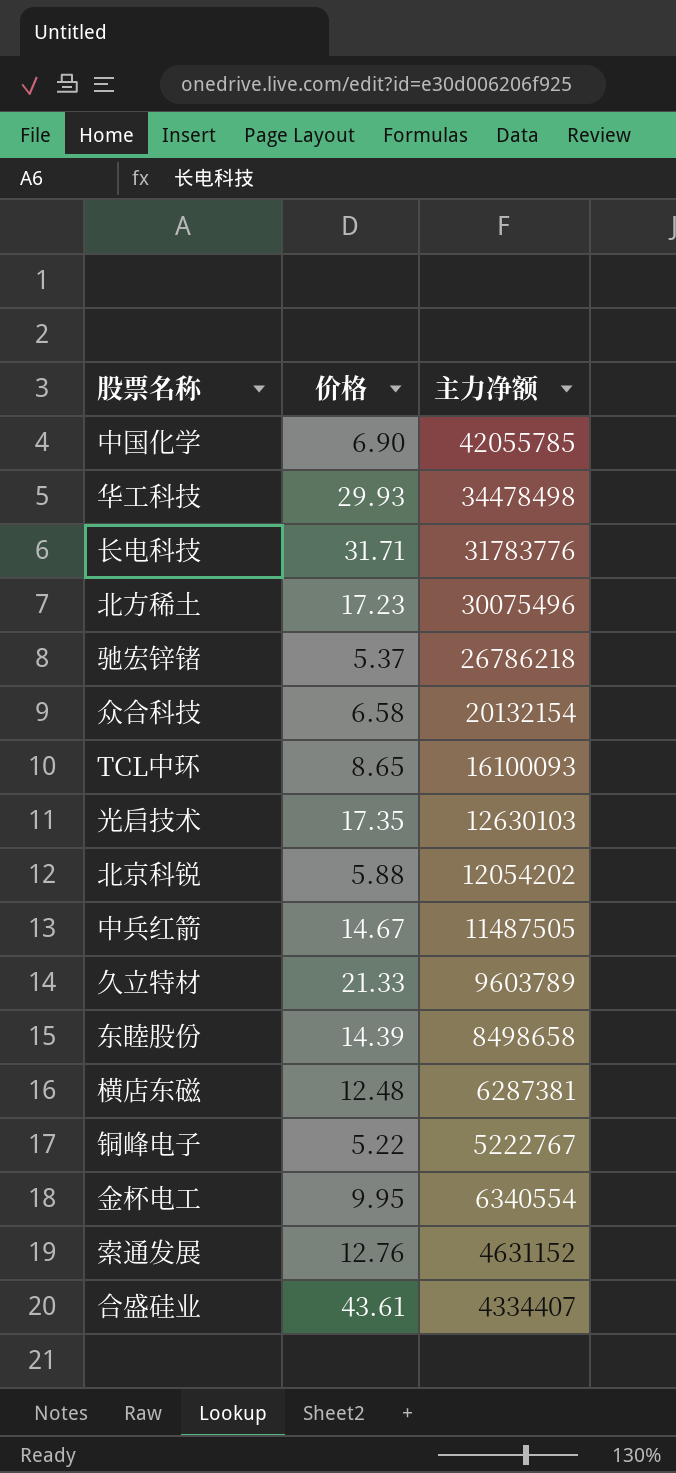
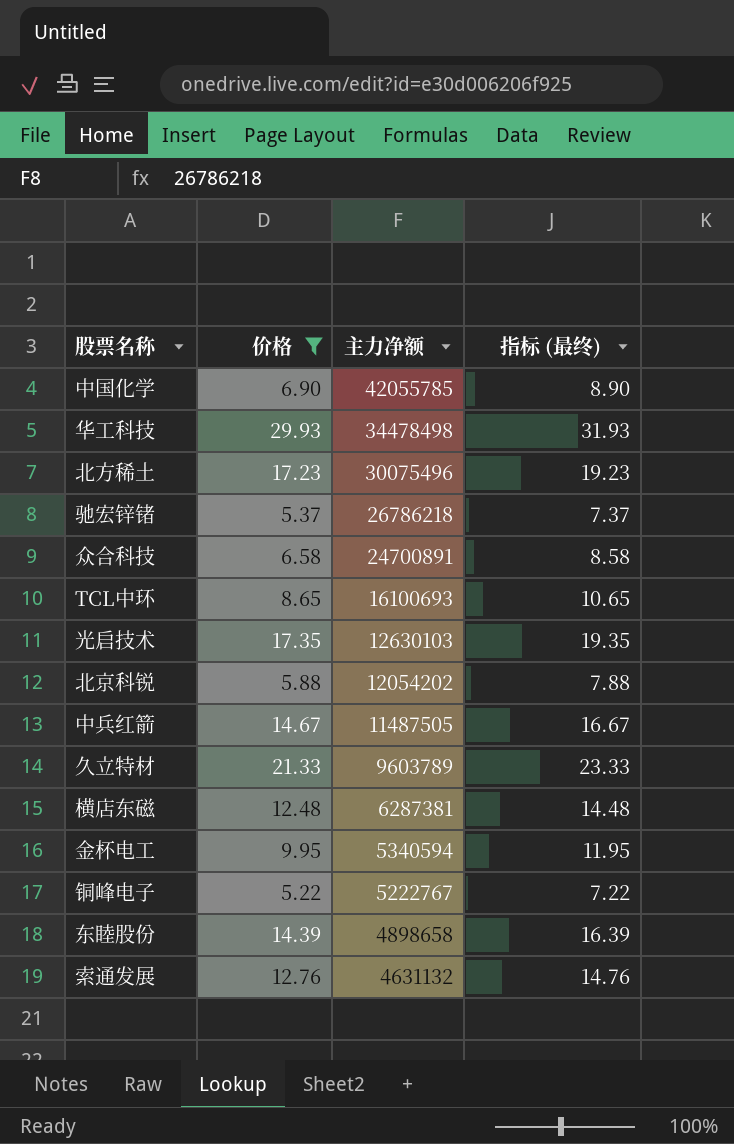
filter: none -> 价格 <= 29.93
row order: none -> 主力净额 descending
column 指标 (最终) | formula: none -> [价格] + 2
众合科技 | 主力净额: 20132154 -> 24700891
TCL中环 | 主力净额: 16100093 -> 16100693
金杯电工 | 主力净额: 6340554 -> 5340594
东睦股份 | 主力净额: 8498658 -> 4898658
索通发展 | 主力净额: 4631152 -> 4631132

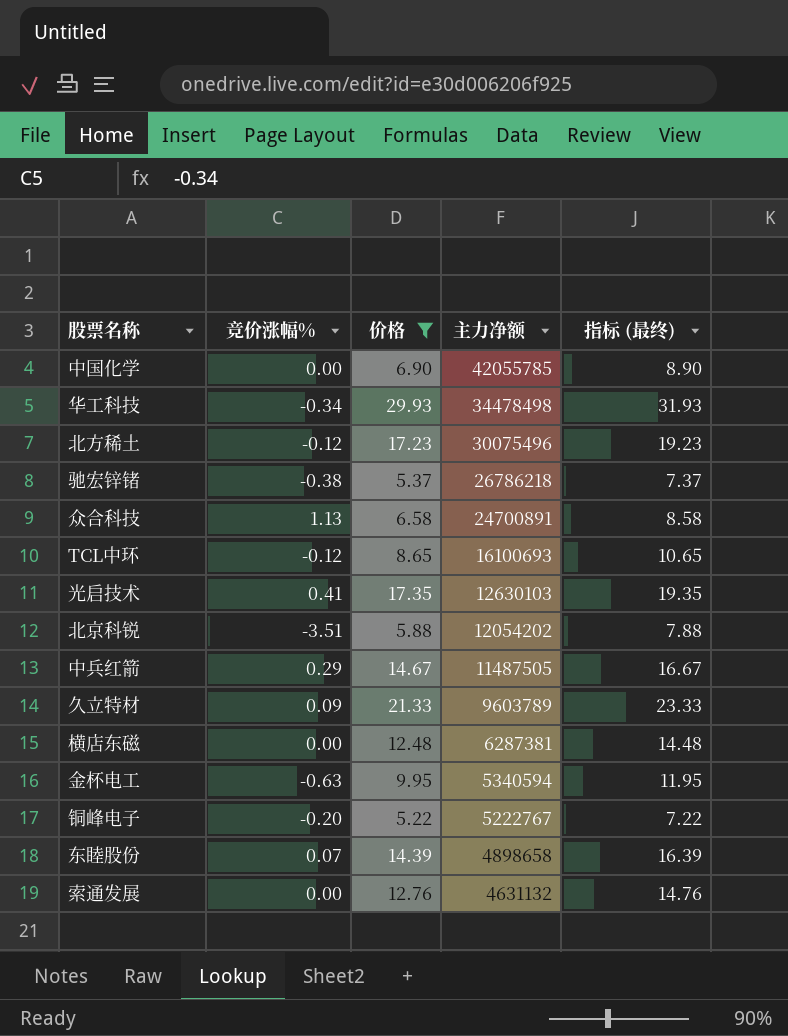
column 竞价涨幅% | position: none -> 2

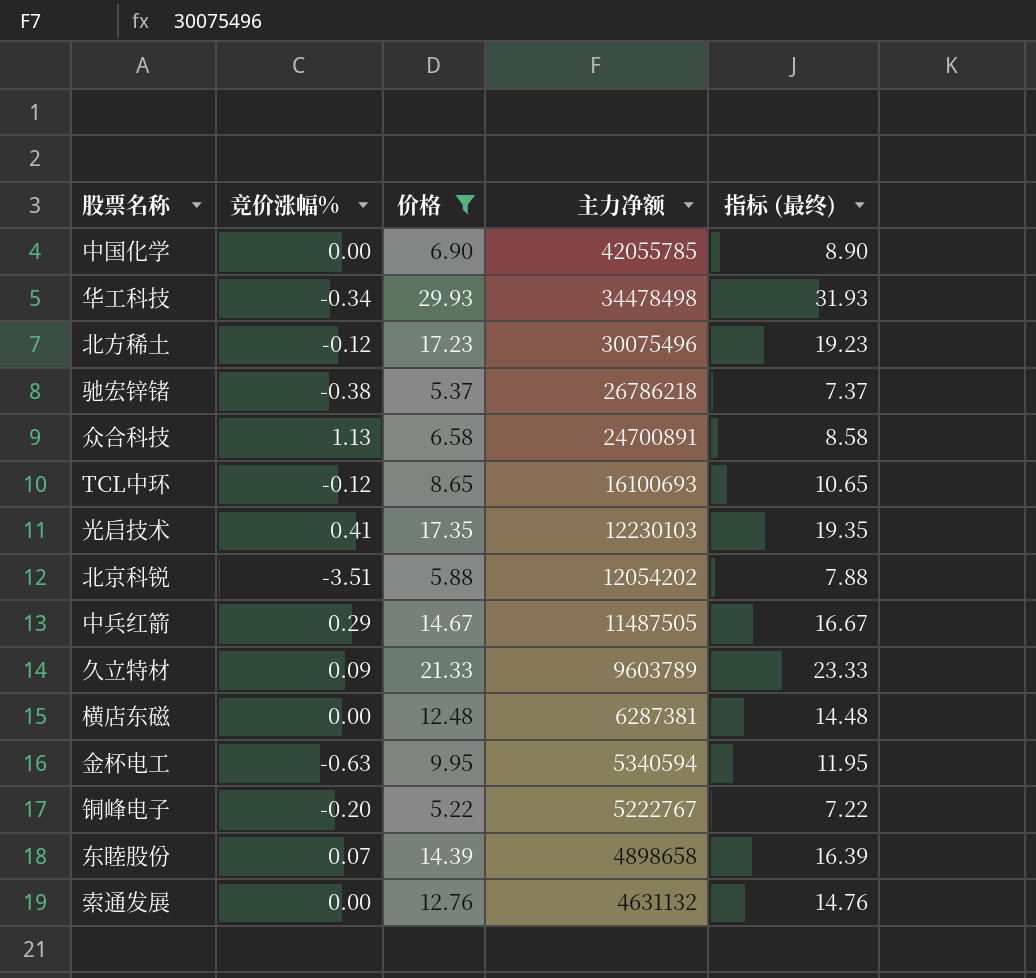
光启技术 | 主力净额: 12630103 -> 12230103

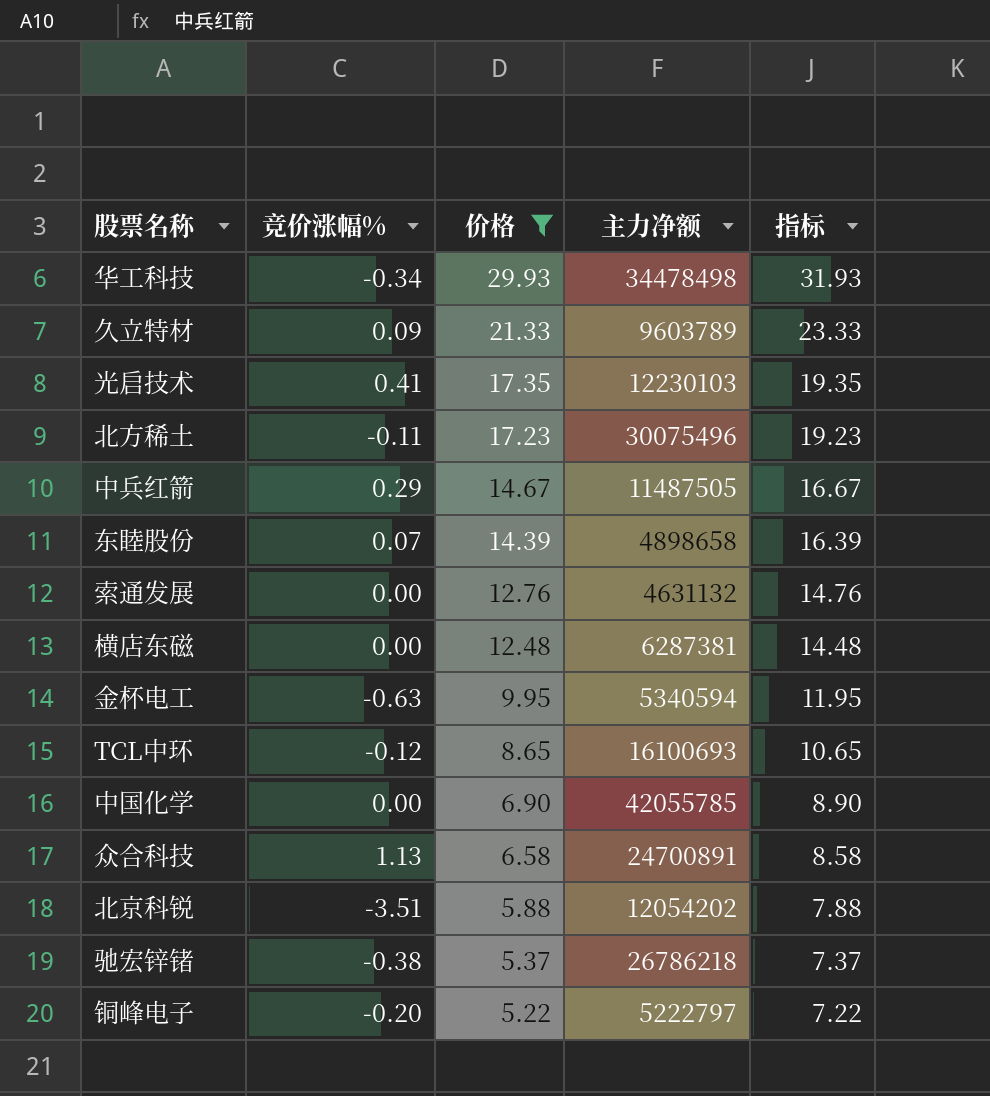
row order: 主力净额 descending -> 价格 descending
column name: 指标 (最终) -> 指标
北方稀土 | 竞价涨幅%: -0.12 -> -0.11
铜峰电子 | 主力净额: 5222767 -> 5222797

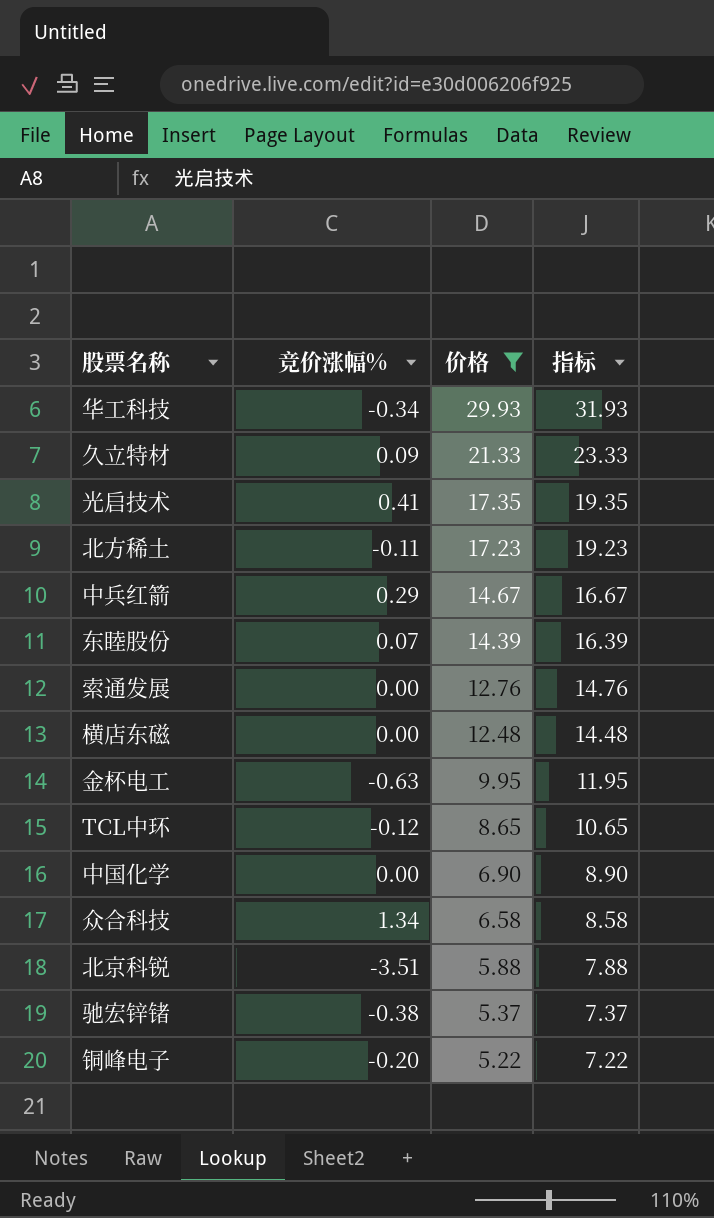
column 主力净额 | position: 4 -> none
众合科技 | 竞价涨幅%: 1.13 -> 1.34

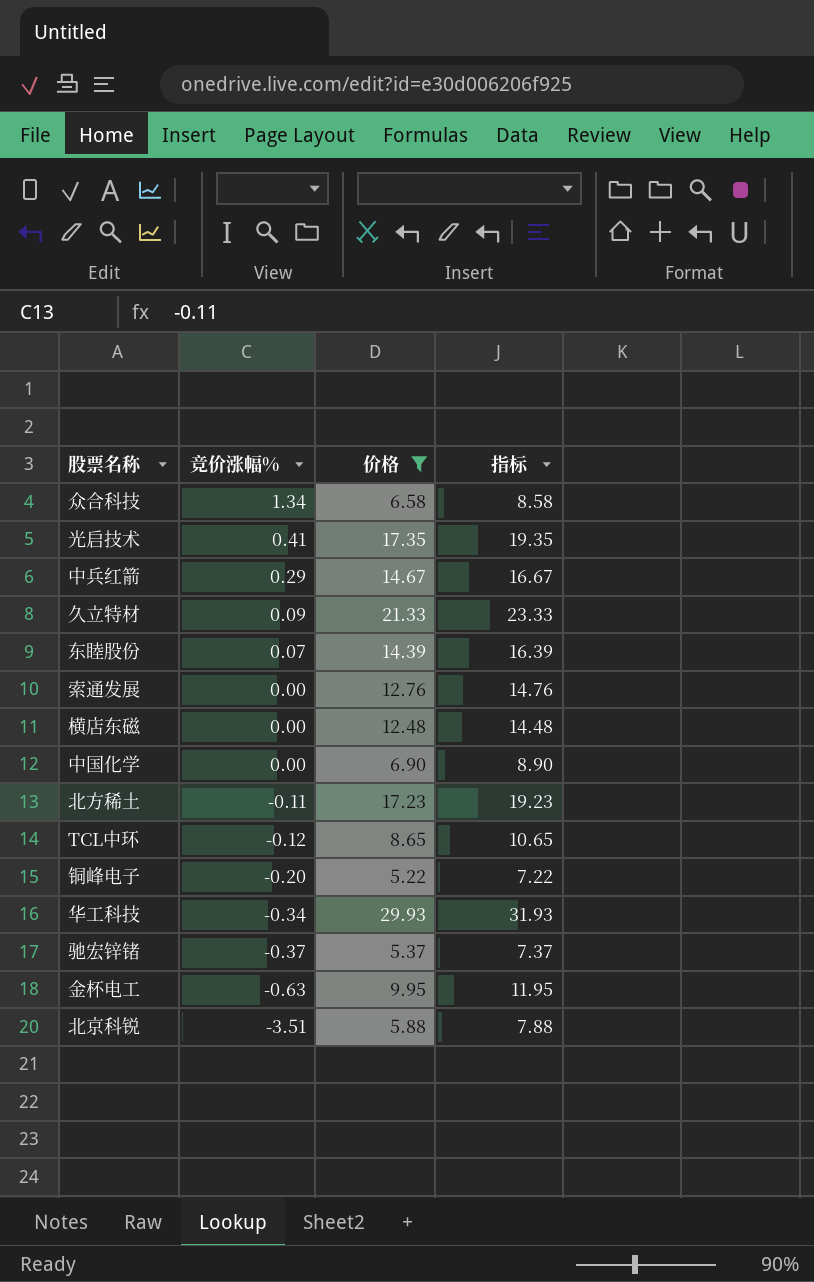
row order: 价格 descending -> 竞价涨幅% descending
驰宏锌锗 | 竞价涨幅%: -0.38 -> -0.37

